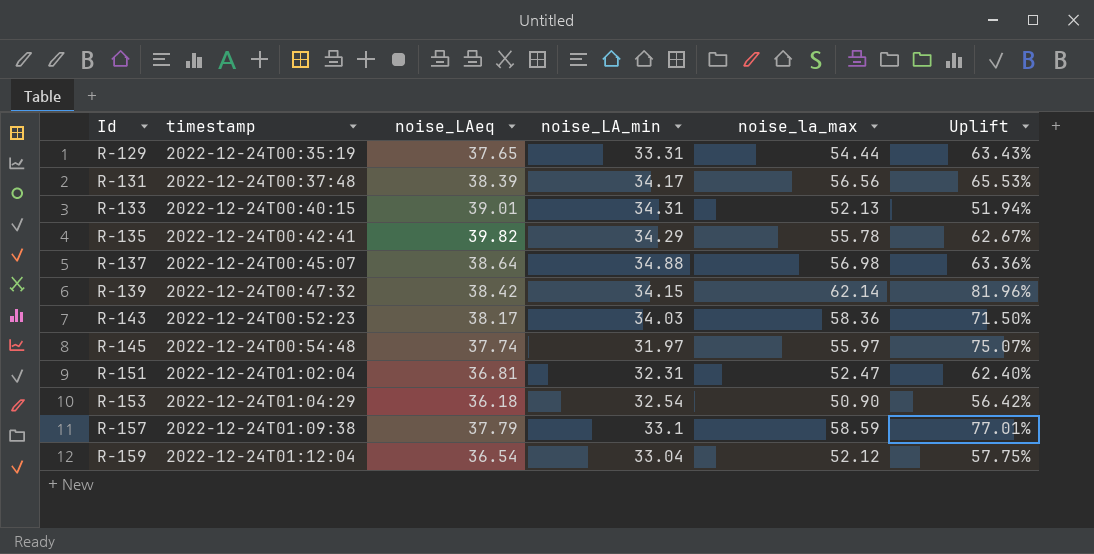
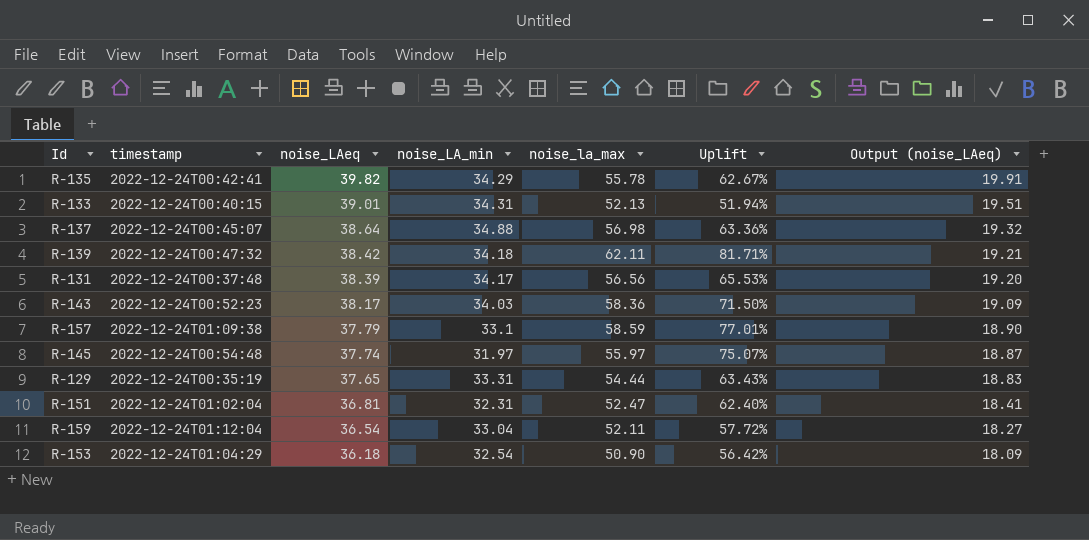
row order: Id ascending -> noise_LAeq descending
column Output (noise_LAeq) | formula: none -> [noise_LAeq] * 0.5
R-139 | noise_LA_min: 34.15 -> 34.18
R-139 | noise_la_max: 62.14 -> 62.11
R-139 | Uplift: 81.96% -> 81.71%
R-159 | noise_la_max: 52.12 -> 52.11
R-159 | Uplift: 57.75% -> 57.72%

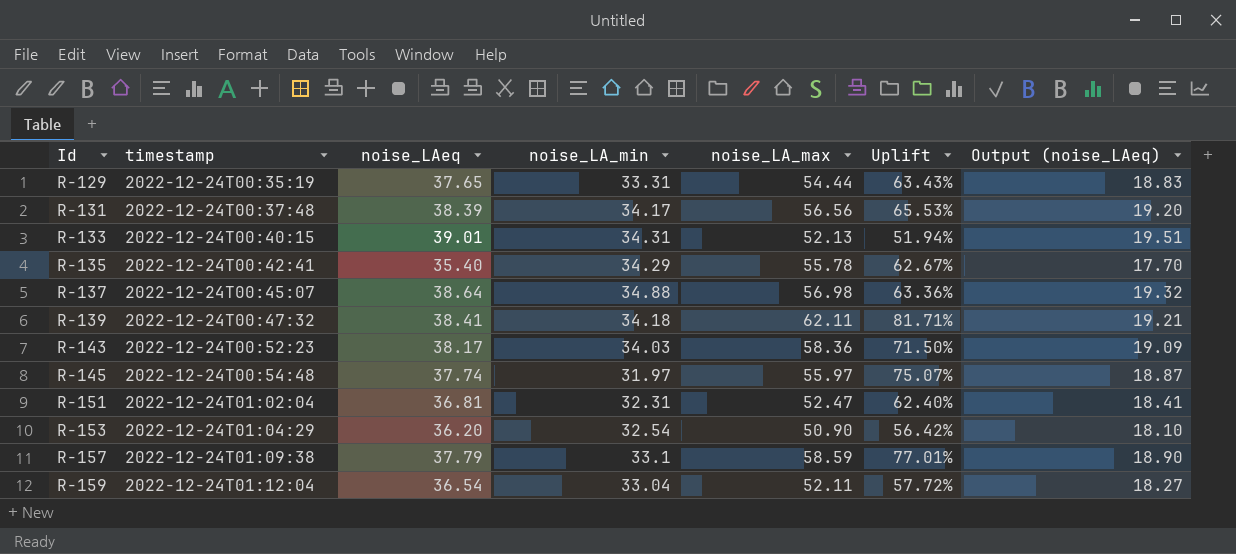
row order: noise_LAeq descending -> Id ascending
column name: noise_la_max -> noise_LA_max
R-135 | noise_LAeq: 39.82 -> 35.40
R-135 | Output (noise_LAeq): 19.91 -> 17.70
R-139 | noise_LAeq: 38.42 -> 38.41
R-153 | noise_LAeq: 36.18 -> 36.20
R-153 | Output (noise_LAeq): 18.09 -> 18.10

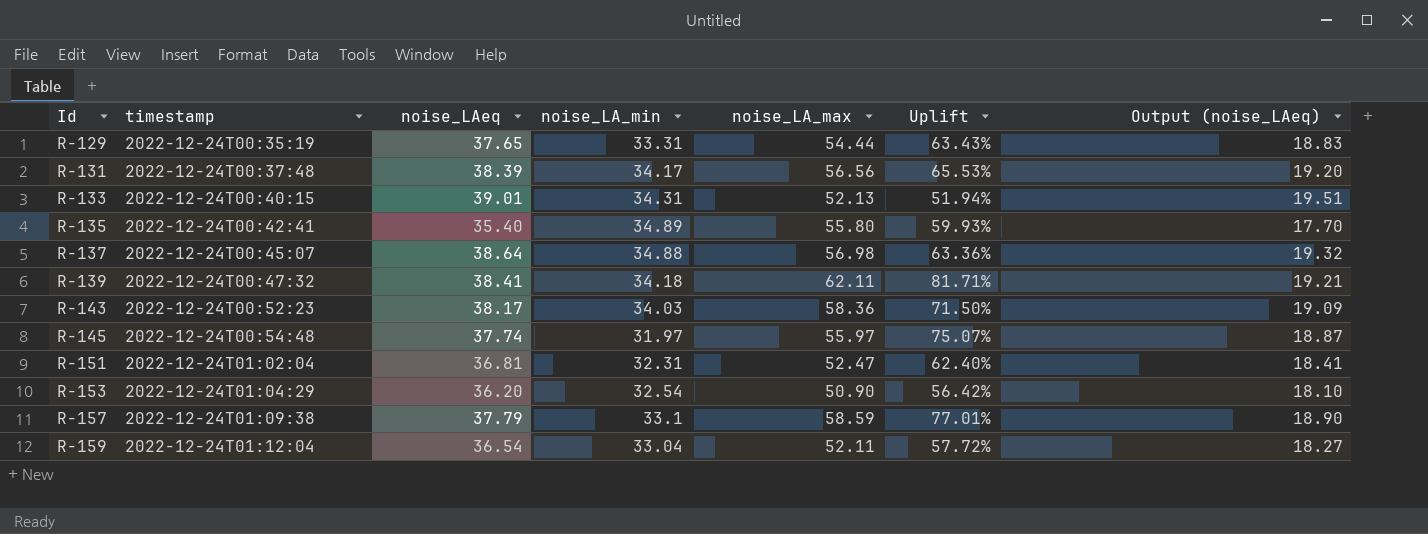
R-135 | noise_LA_min: 34.29 -> 34.89
R-135 | noise_LA_max: 55.78 -> 55.80
R-135 | Uplift: 62.67% -> 59.93%

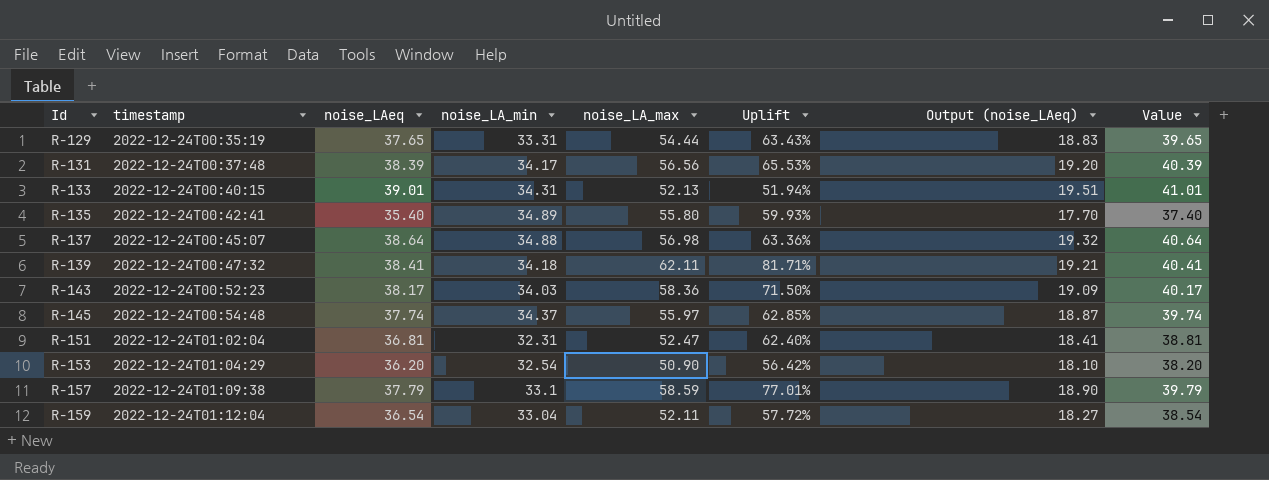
column Value | formula: none -> [noise_LAeq] + 2
R-145 | noise_LA_min: 31.97 -> 34.37
R-145 | Uplift: 75.07% -> 62.85%

